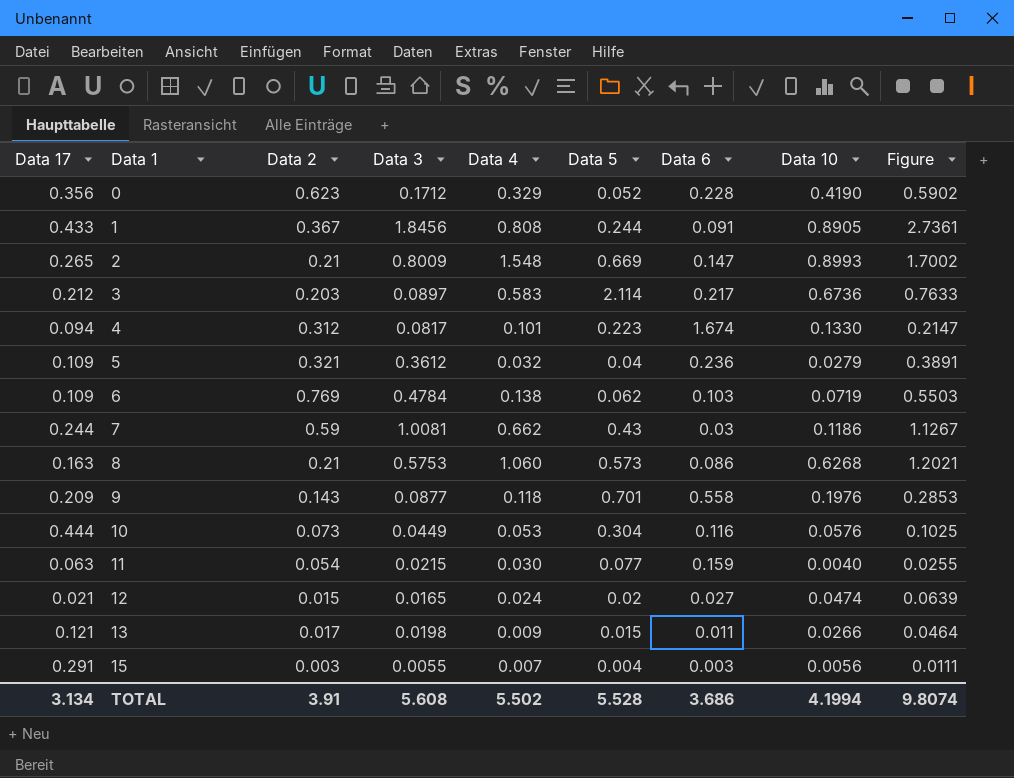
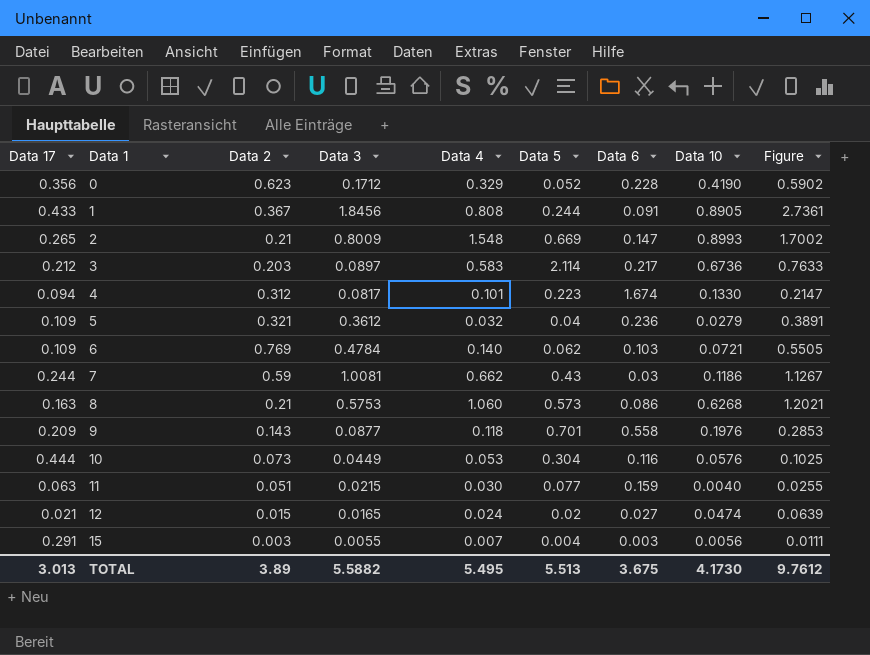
row 13: 0.121 | 0.017 | 0.0198 | 0.009 | 0.015 | 0.011 | 0.0266 | 0.0464 -> none
6 | Data 4: 0.138 -> 0.140
6 | Data 10: 0.0719 -> 0.0721
6 | Figure: 0.5503 -> 0.5505
11 | Data 2: 0.054 -> 0.051
TOTAL | Data 17: 3.134 -> 3.013
TOTAL | Data 2: 3.91 -> 3.89
TOTAL | Data 3: 5.608 -> 5.5882
TOTAL | Data 4: 5.502 -> 5.495
TOTAL | Data 5: 5.528 -> 5.513
TOTAL | Data 6: 3.686 -> 3.675
TOTAL | Data 10: 4.1994 -> 4.1730
TOTAL | Figure: 9.8074 -> 9.7612

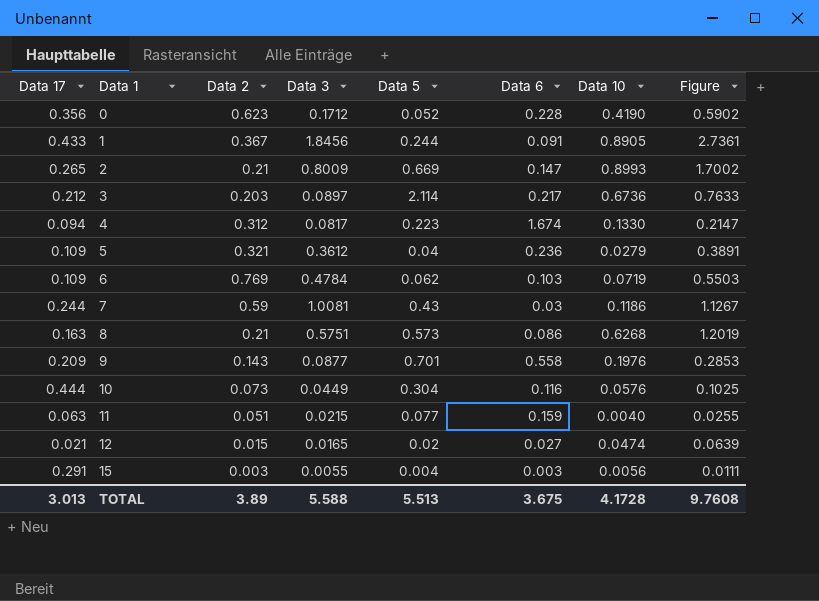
column Data 4 | position: 5 -> none
6 | Data 10: 0.0721 -> 0.0719
6 | Figure: 0.5505 -> 0.5503
8 | Data 3: 0.5753 -> 0.5751
8 | Figure: 1.2021 -> 1.2019
TOTAL | Data 3: 5.5882 -> 5.588
TOTAL | Data 10: 4.1730 -> 4.1728
TOTAL | Figure: 9.7612 -> 9.7608

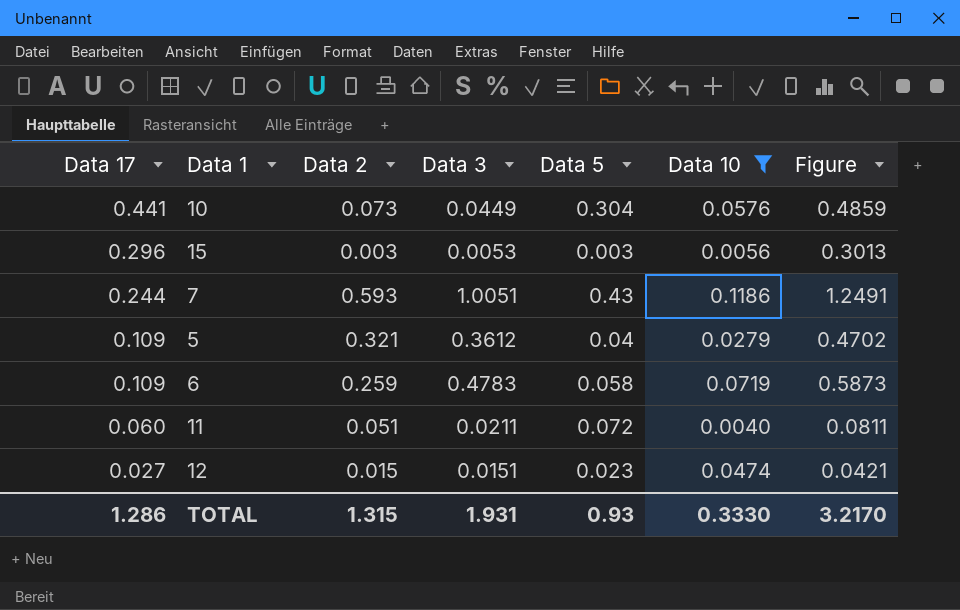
filter: none -> Data 10 <= 0.1186
row order: Data 1 ascending -> Data 17 descending
column Data 6 | position: 6 -> none
column Figure | formula: [Data 3] + [Data 10] -> [Data 17] + [Data 3]
10 | Data 17: 0.444 -> 0.441
15 | Data 17: 0.291 -> 0.296
15 | Data 3: 0.0055 -> 0.0053
15 | Data 5: 0.004 -> 0.003
7 | Data 2: 0.59 -> 0.593
7 | Data 3: 1.0081 -> 1.0051
6 | Data 2: 0.769 -> 0.259
6 | Data 3: 0.4784 -> 0.4783
6 | Data 5: 0.062 -> 0.058
11 | Data 17: 0.063 -> 0.060
11 | Data 3: 0.0215 -> 0.0211
11 | Data 5: 0.077 -> 0.072
12 | Data 17: 0.021 -> 0.027
12 | Data 3: 0.0165 -> 0.0151
12 | Data 5: 0.02 -> 0.023
TOTAL | Data 17: 3.013 -> 1.286
TOTAL | Data 2: 3.89 -> 1.315
TOTAL | Data 3: 5.588 -> 1.931
TOTAL | Data 5: 5.513 -> 0.93
TOTAL | Data 10: 4.1728 -> 0.3330
TOTAL | Figure: 9.7608 -> 3.2170

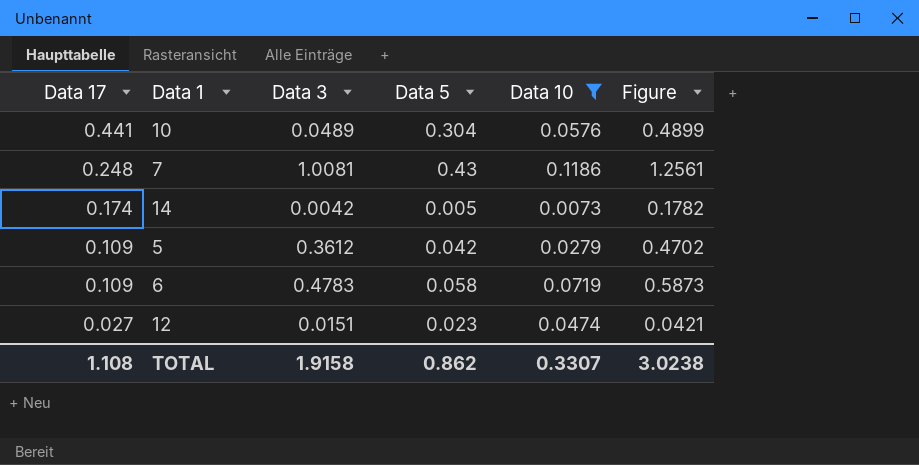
column Data 2 | position: 3 -> none
row 15: 0.296 | 0.003 | 0.0053 | 0.003 | 0.0056 | 0.3013 -> none
row 11: 0.060 | 0.051 | 0.0211 | 0.072 | 0.0040 | 0.0811 -> none
10 | Data 3: 0.0449 -> 0.0489
10 | Figure: 0.4859 -> 0.4899
7 | Data 17: 0.244 -> 0.248
7 | Data 3: 1.0051 -> 1.0081
7 | Figure: 1.2491 -> 1.2561
row 14: none -> 0.174 | 0.0042 | 0.005 | 0.0073 | 0.1782
5 | Data 5: 0.04 -> 0.042
TOTAL | Data 17: 1.286 -> 1.108
TOTAL | Data 3: 1.931 -> 1.9158
TOTAL | Data 5: 0.93 -> 0.862
TOTAL | Data 10: 0.3330 -> 0.3307
TOTAL | Figure: 3.2170 -> 3.0238

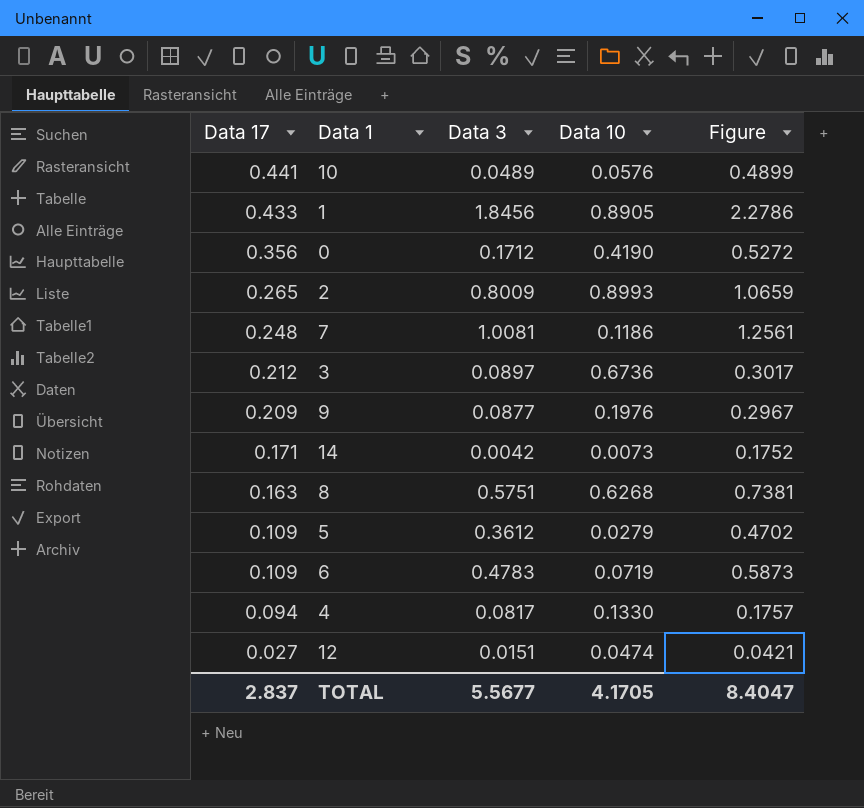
filter: Data 10 <= 0.1186 -> none
column Data 5 | position: 4 -> none
14 | Data 17: 0.174 -> 0.171
14 | Figure: 0.1782 -> 0.1752
TOTAL | Data 17: 1.108 -> 2.837
TOTAL | Data 3: 1.9158 -> 5.5677
TOTAL | Data 10: 0.3307 -> 4.1705
TOTAL | Figure: 3.0238 -> 8.4047

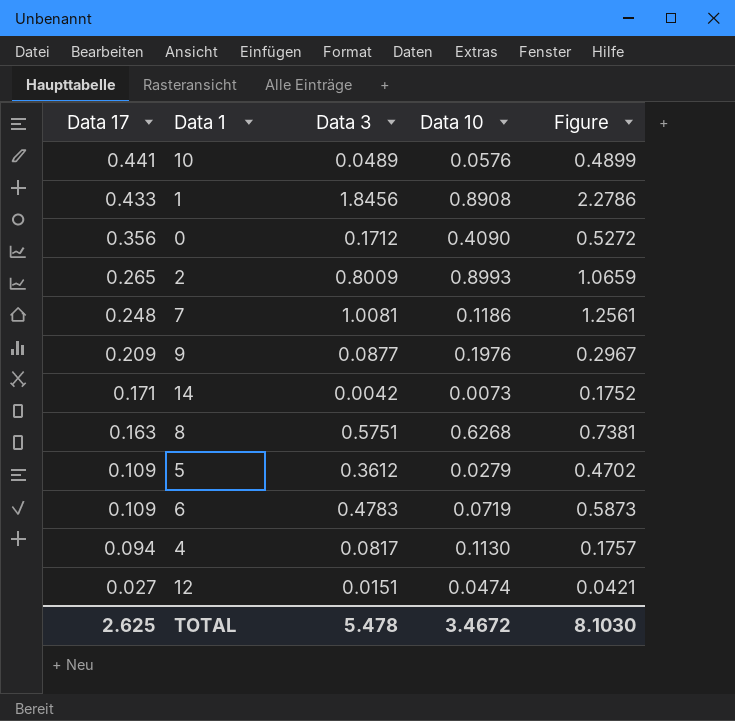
row 3: 0.212 | 0.0897 | 0.6736 | 0.3017 -> none
1 | Data 10: 0.8905 -> 0.8908
0 | Data 10: 0.4190 -> 0.4090
4 | Data 10: 0.1330 -> 0.1130
TOTAL | Data 17: 2.837 -> 2.625
TOTAL | Data 3: 5.5677 -> 5.478
TOTAL | Data 10: 4.1705 -> 3.4672
TOTAL | Figure: 8.4047 -> 8.1030

